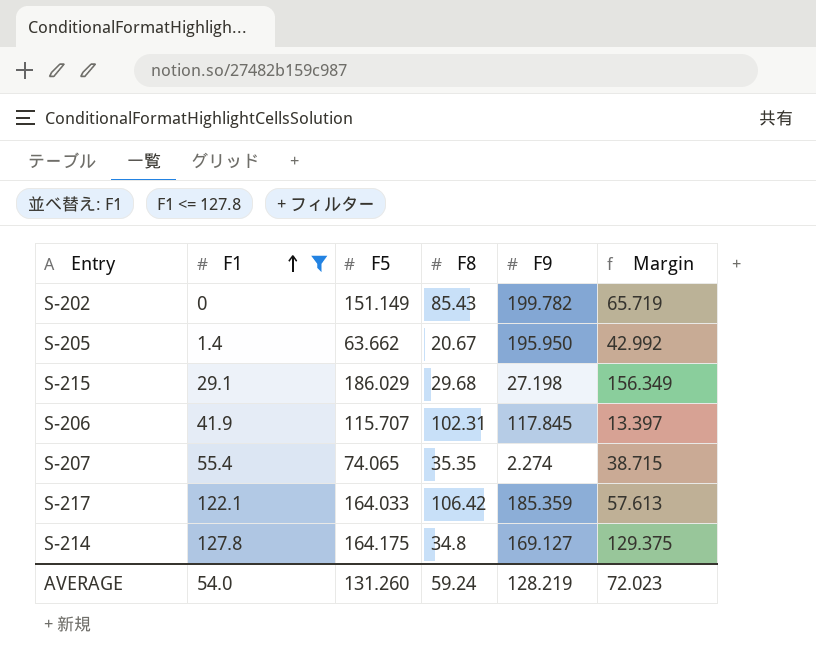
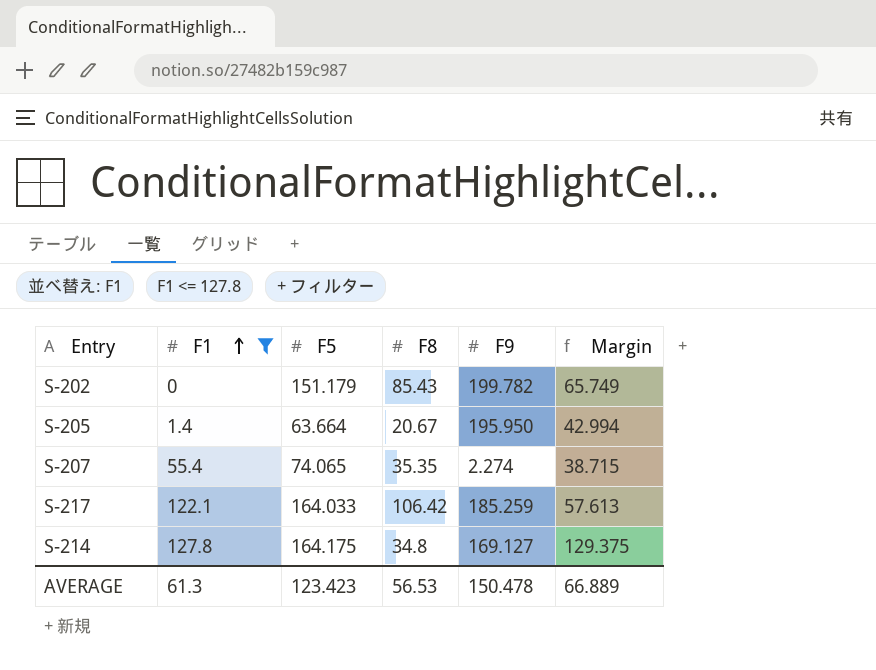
row S-215: 29.1 | 186.029 | 29.68 | 27.198 | 156.349 -> none
row S-206: 41.9 | 115.707 | 102.31 | 117.845 | 13.397 -> none
S-202 | F5: 151.149 -> 151.179
S-202 | Margin: 65.719 -> 65.749
S-205 | F5: 63.662 -> 63.664
S-205 | Margin: 42.992 -> 42.994
S-217 | F9: 185.359 -> 185.259
AVERAGE | F1: 54.0 -> 61.3
AVERAGE | F5: 131.260 -> 123.423
AVERAGE | F8: 59.24 -> 56.53
AVERAGE | F9: 128.219 -> 150.478
AVERAGE | Margin: 72.023 -> 66.889

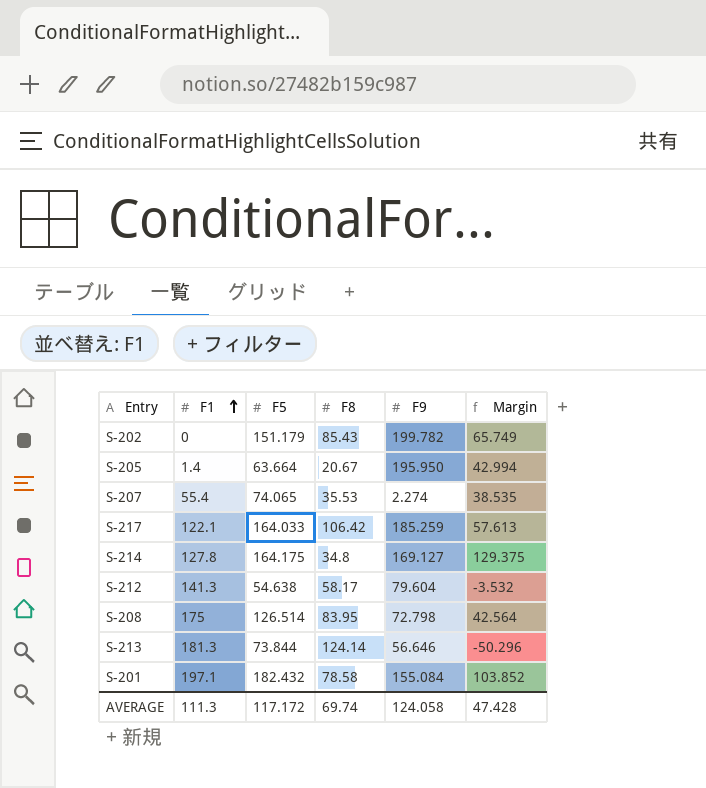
filter: F1 <= 127.8 -> none
S-207 | F8: 35.35 -> 35.53
S-207 | Margin: 38.715 -> 38.535
AVERAGE | F1: 61.3 -> 111.3
AVERAGE | F5: 123.423 -> 117.172
AVERAGE | F8: 56.53 -> 69.74
AVERAGE | F9: 150.478 -> 124.058
AVERAGE | Margin: 66.889 -> 47.428

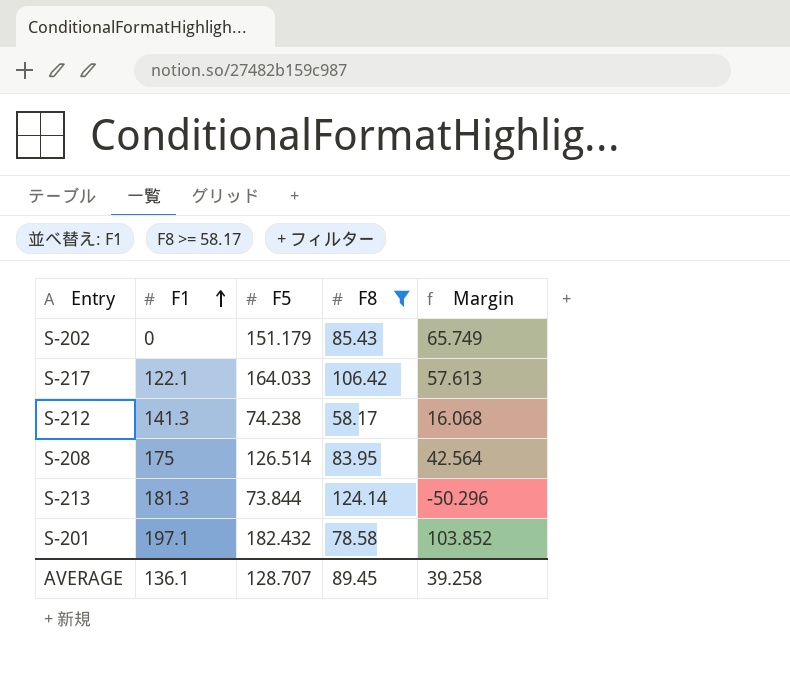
filter: none -> F8 >= 58.17
column F9 | position: 5 -> none
S-212 | F5: 54.638 -> 74.238
S-212 | Margin: -3.532 -> 16.068
AVERAGE | F1: 111.3 -> 136.1
AVERAGE | F5: 117.172 -> 128.707
AVERAGE | F8: 69.74 -> 89.45
AVERAGE | Margin: 47.428 -> 39.258

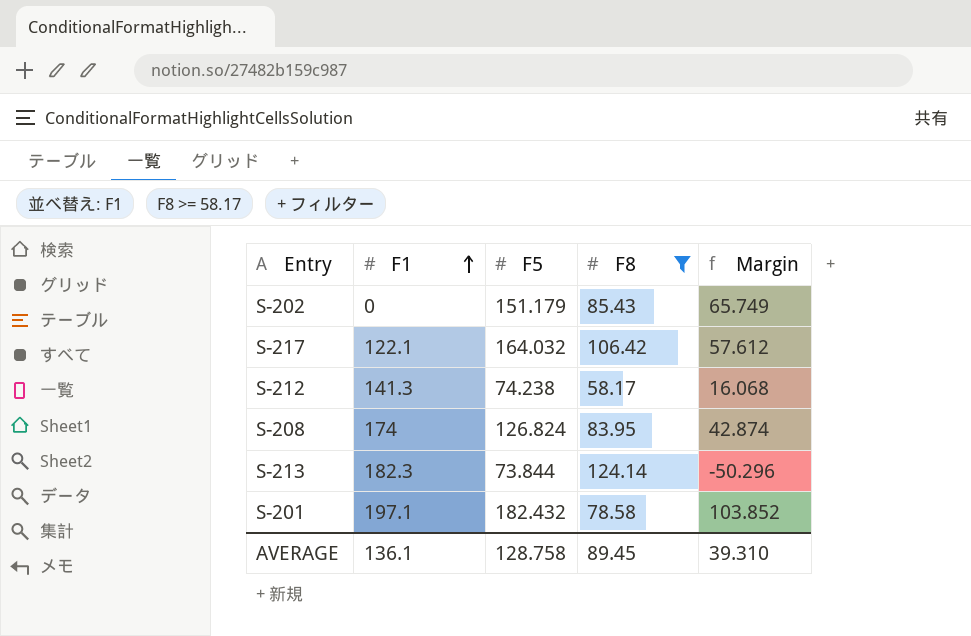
S-217 | F5: 164.033 -> 164.032
S-217 | Margin: 57.613 -> 57.612
S-208 | F1: 175 -> 174
S-208 | F5: 126.514 -> 126.824
S-208 | Margin: 42.564 -> 42.874
S-213 | F1: 181.3 -> 182.3
AVERAGE | F5: 128.707 -> 128.758
AVERAGE | Margin: 39.258 -> 39.310

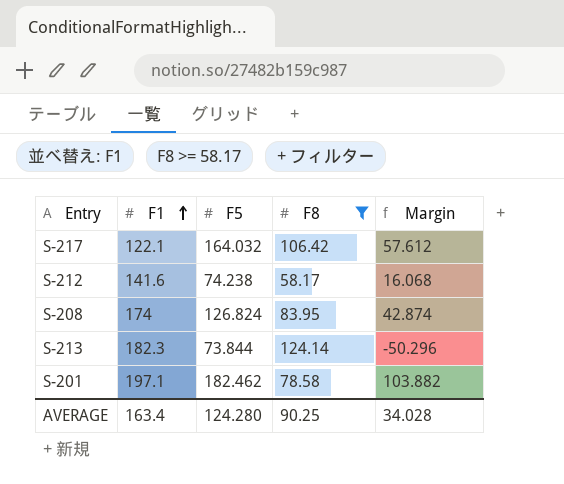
row S-202: 0 | 151.179 | 85.43 | 65.749 -> none
S-212 | F1: 141.3 -> 141.6
S-201 | F5: 182.432 -> 182.462
S-201 | Margin: 103.852 -> 103.882
AVERAGE | F1: 136.1 -> 163.4
AVERAGE | F5: 128.758 -> 124.280
AVERAGE | F8: 89.45 -> 90.25
AVERAGE | Margin: 39.310 -> 34.028

